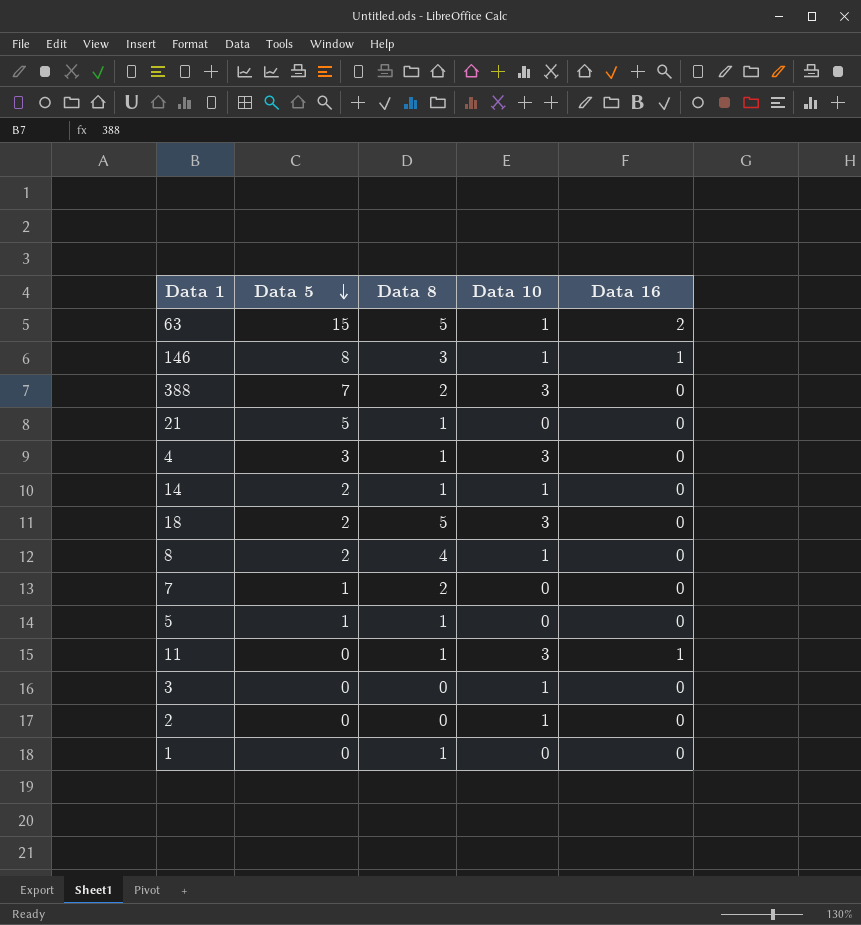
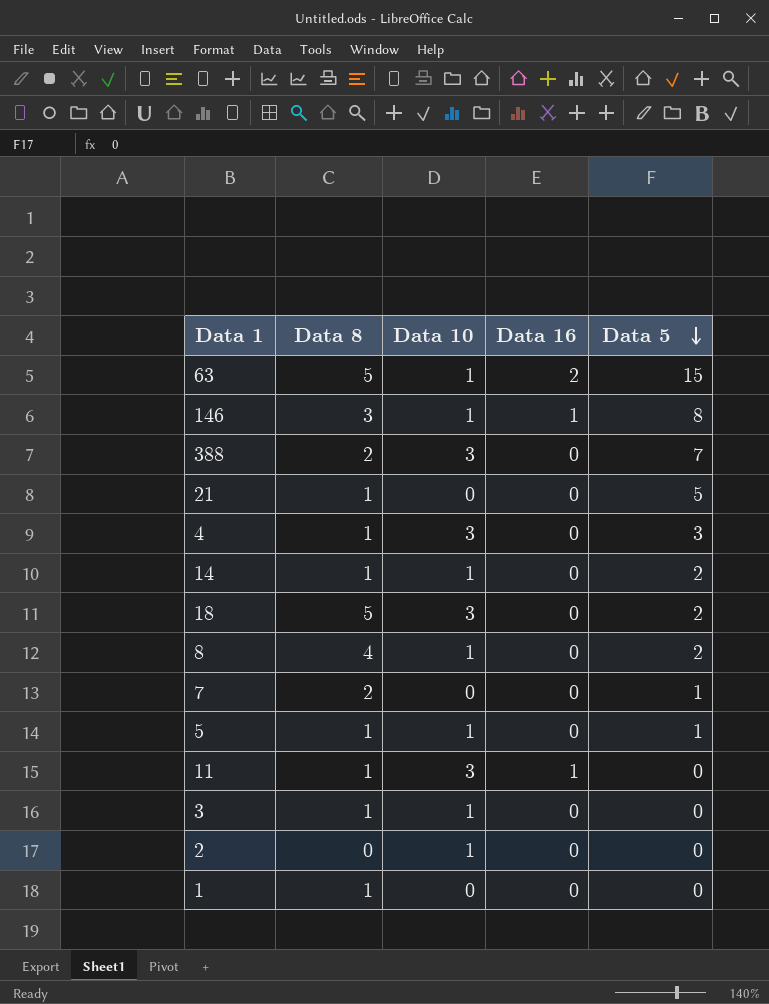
column Data 5 | position: 2 -> 5
5 | Data 10: 0 -> 1
3 | Data 8: 0 -> 1

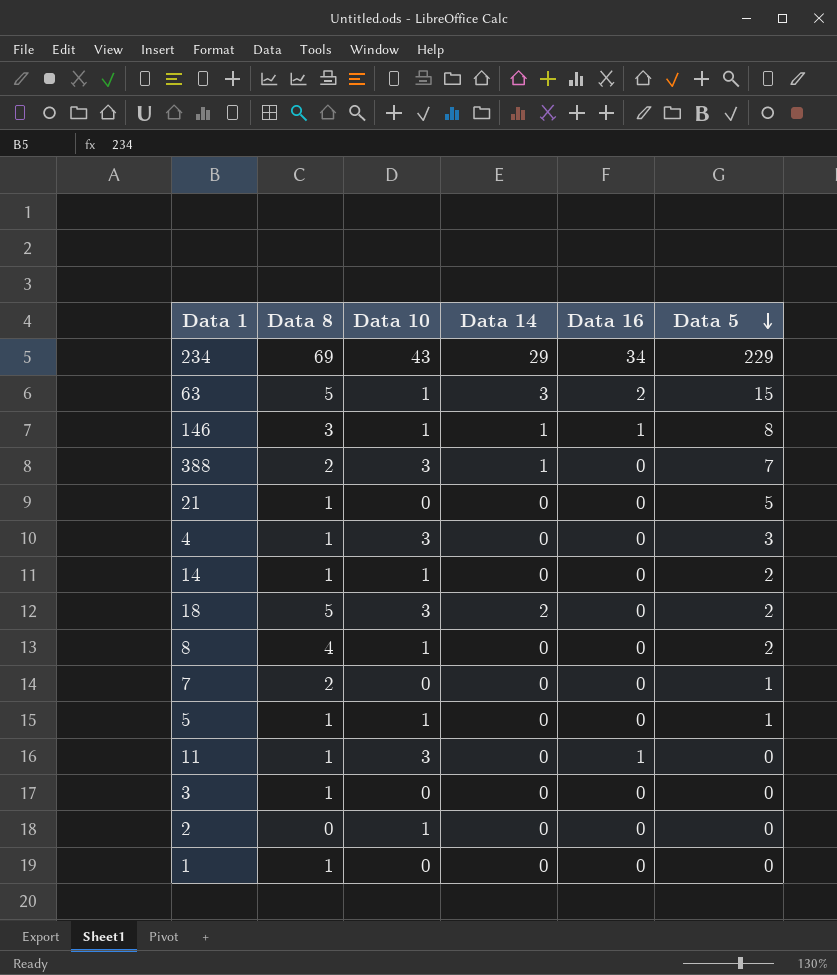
column Data 14 | position: none -> 4
row 234: none -> 69 | 43 | 29 | 34 | 229
3 | Data 10: 1 -> 0

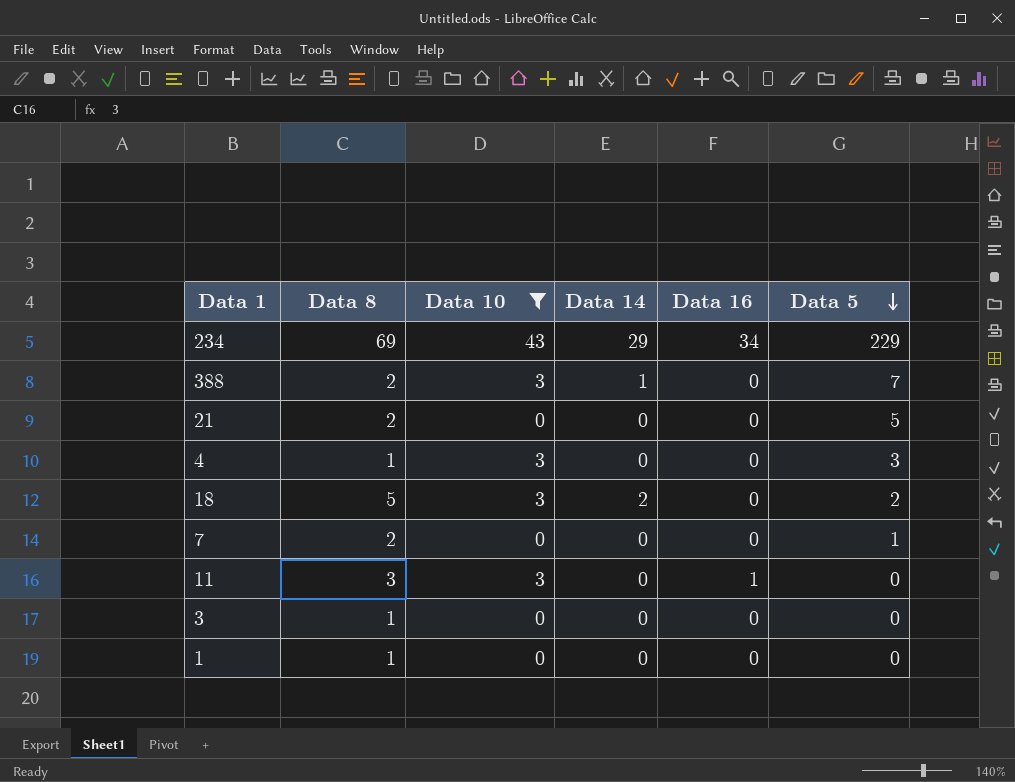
filter: none -> Data 10 != 1
21 | Data 8: 1 -> 2
11 | Data 8: 1 -> 3

